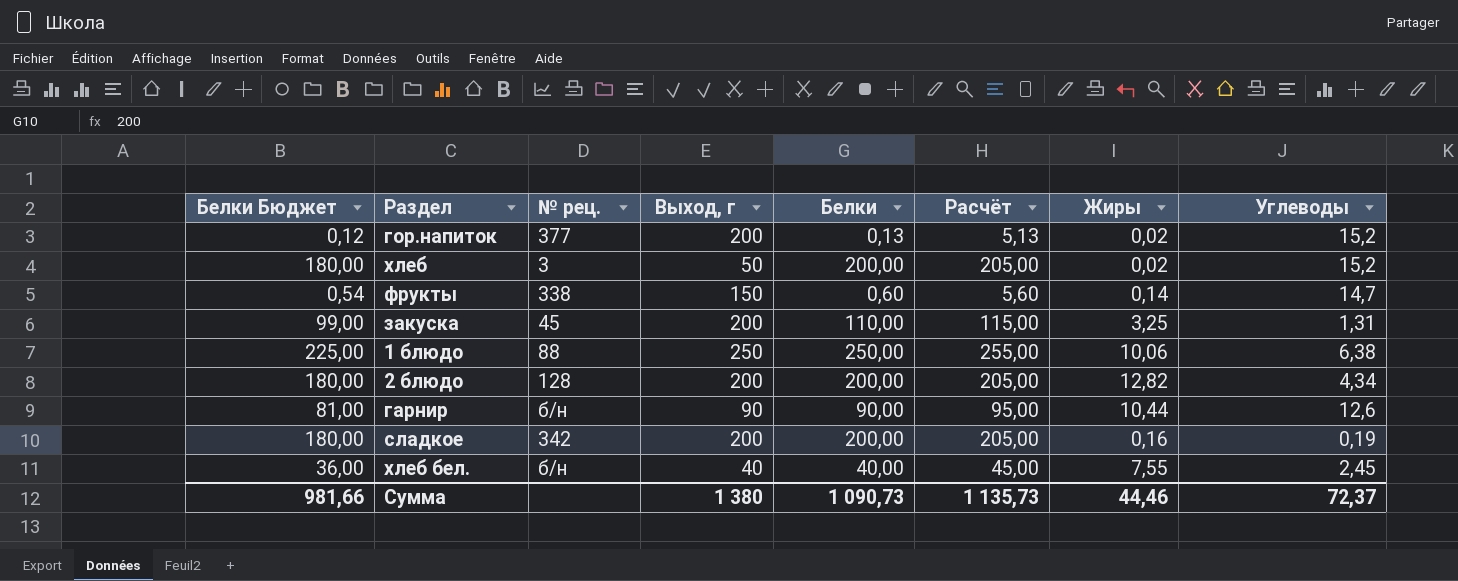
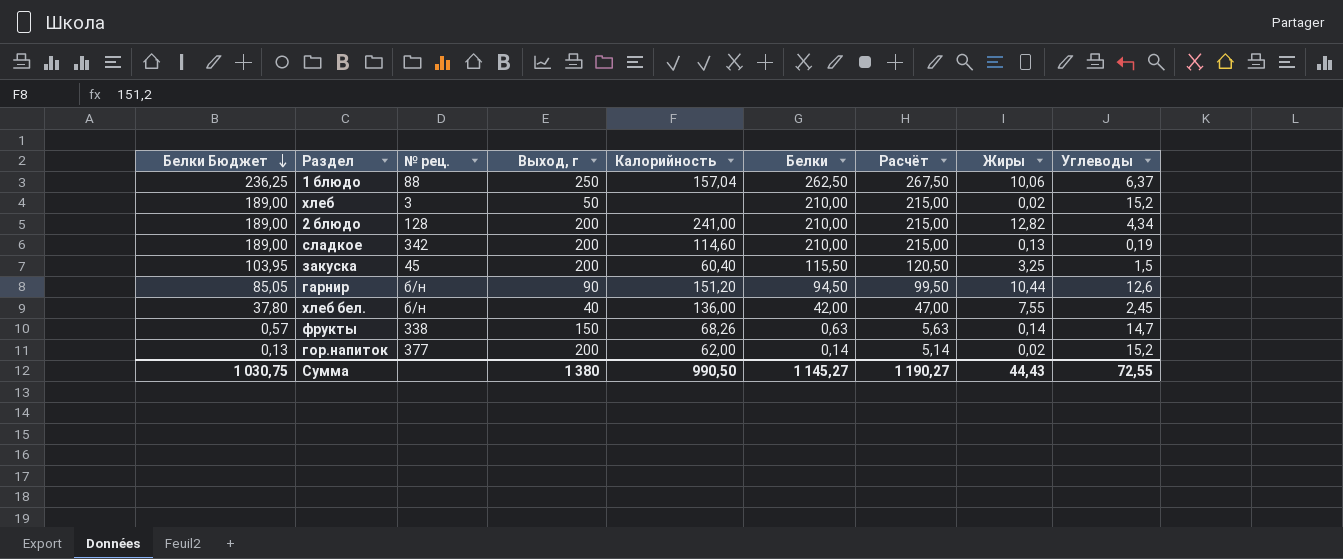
row order: none -> Белки Бюджет descending
column Калорийность | position: none -> 5
1 блюдо | Белки Бюджет: 225,00 -> 236,25
1 блюдо | Белки: 250,00 -> 262,50
1 блюдо | Расчёт: 255,00 -> 267,50
1 блюдо | Углеводы: 6,38 -> 6,37
хлеб | Белки Бюджет: 180,00 -> 189,00
хлеб | Белки: 200,00 -> 210,00
хлеб | Расчёт: 205,00 -> 215,00
2 блюдо | Белки Бюджет: 180,00 -> 189,00
2 блюдо | Белки: 200,00 -> 210,00
2 блюдо | Расчёт: 205,00 -> 215,00
сладкое | Белки Бюджет: 180,00 -> 189,00
сладкое | Белки: 200,00 -> 210,00
сладкое | Расчёт: 205,00 -> 215,00
сладкое | Жиры: 0,16 -> 0,13
закуска | Белки Бюджет: 99,00 -> 103,95
закуска | Белки: 110,00 -> 115,50
закуска | Расчёт: 115,00 -> 120,50
закуска | Углеводы: 1,31 -> 1,5
гарнир | Белки Бюджет: 81,00 -> 85,05
гарнир | Белки: 90,00 -> 94,50
гарнир | Расчёт: 95,00 -> 99,50
хлеб бел. | Белки Бюджет: 36,00 -> 37,80
хлеб бел. | Белки: 40,00 -> 42,00
хлеб бел. | Расчёт: 45,00 -> 47,00
фрукты | Белки Бюджет: 0,54 -> 0,57
фрукты | Белки: 0,60 -> 0,63
фрукты | Расчёт: 5,60 -> 5,63
гор.напиток | Белки Бюджет: 0,12 -> 0,13
гор.напиток | Белки: 0,13 -> 0,14
гор.напиток | Расчёт: 5,13 -> 5,14
Сумма | Белки Бюджет: 981,66 -> 1 030,75
Сумма | Белки: 1 090,73 -> 1 145,27
Сумма | Расчёт: 1 135,73 -> 1 190,27
Сумма | Жиры: 44,46 -> 44,43
Сумма | Углеводы: 72,37 -> 72,55

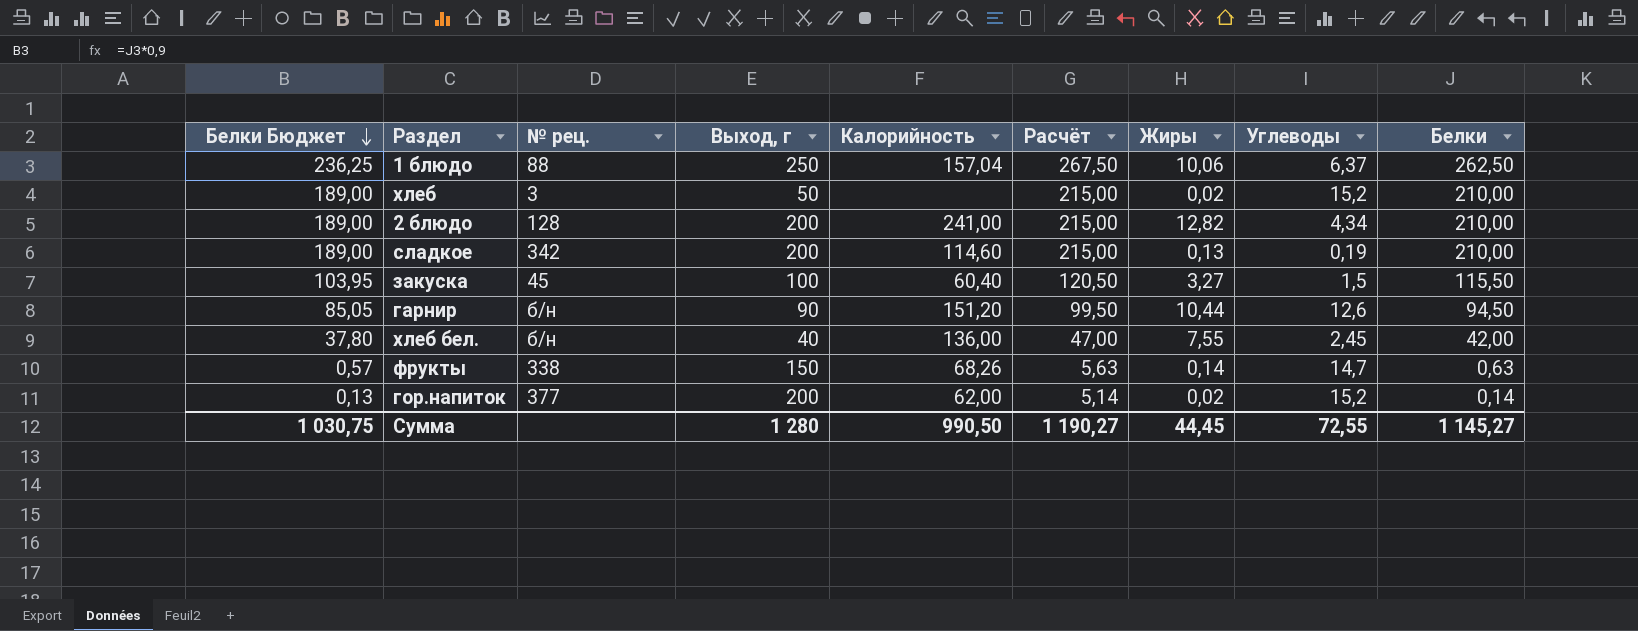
column Белки | position: 6 -> 9
закуска | Выход, г: 200 -> 100
закуска | Жиры: 3,25 -> 3,27
Сумма | Выход, г: 1 380 -> 1 280
Сумма | Жиры: 44,43 -> 44,45

